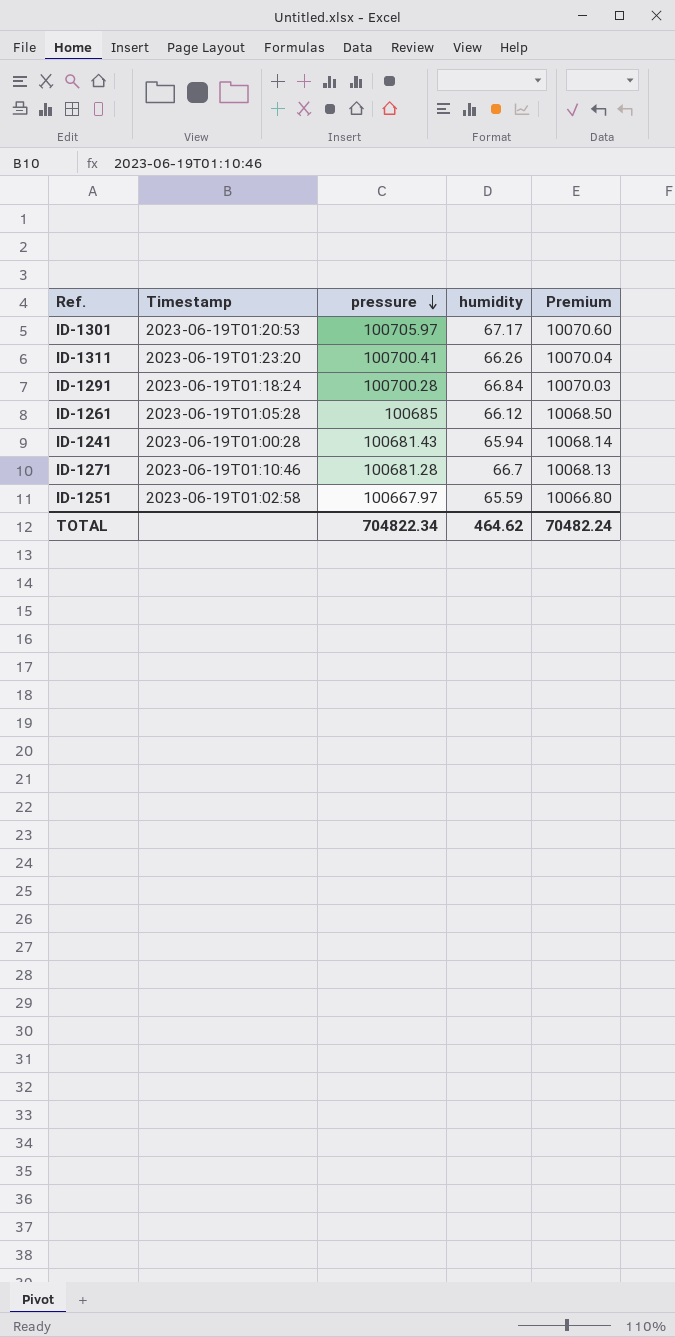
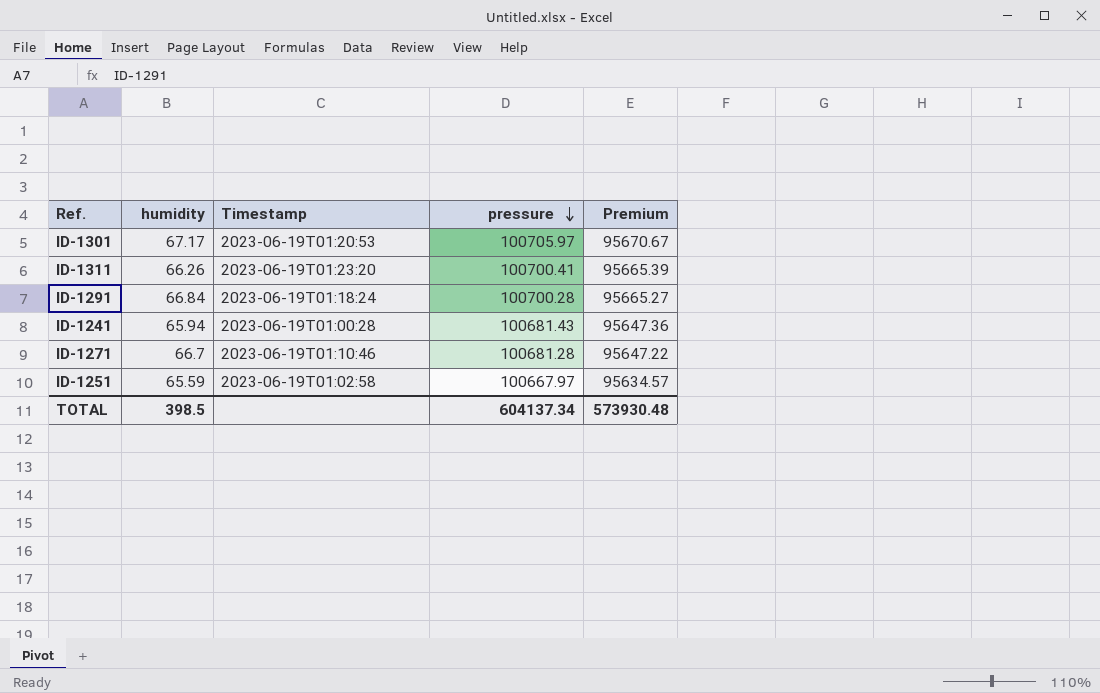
column humidity | position: 4 -> 2
column Premium | formula: [pressure] * 0.1 -> [pressure] * 0.95
row ID-1261: 2023-06-19T01:05:28 | 100685 | 66.12 | 10068.50 -> none
TOTAL | humidity: 464.62 -> 398.5
TOTAL | pressure: 704822.34 -> 604137.34
TOTAL | Premium: 70482.24 -> 573930.48

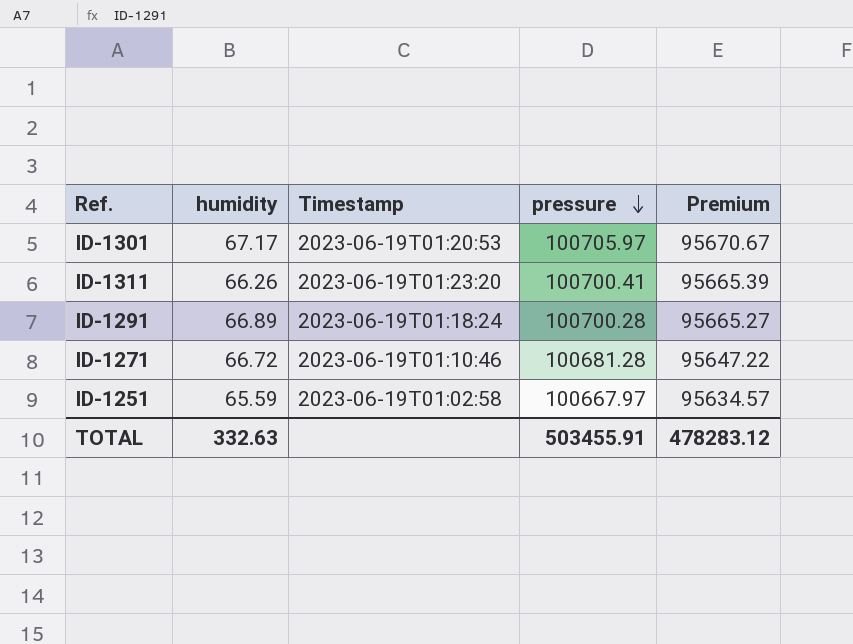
row ID-1241: 65.94 | 2023-06-19T01:00:28 | 100681.43 | 95647.36 -> none
ID-1291 | humidity: 66.84 -> 66.89
ID-1271 | humidity: 66.7 -> 66.72
TOTAL | humidity: 398.5 -> 332.63
TOTAL | pressure: 604137.34 -> 503455.91
TOTAL | Premium: 573930.48 -> 478283.12

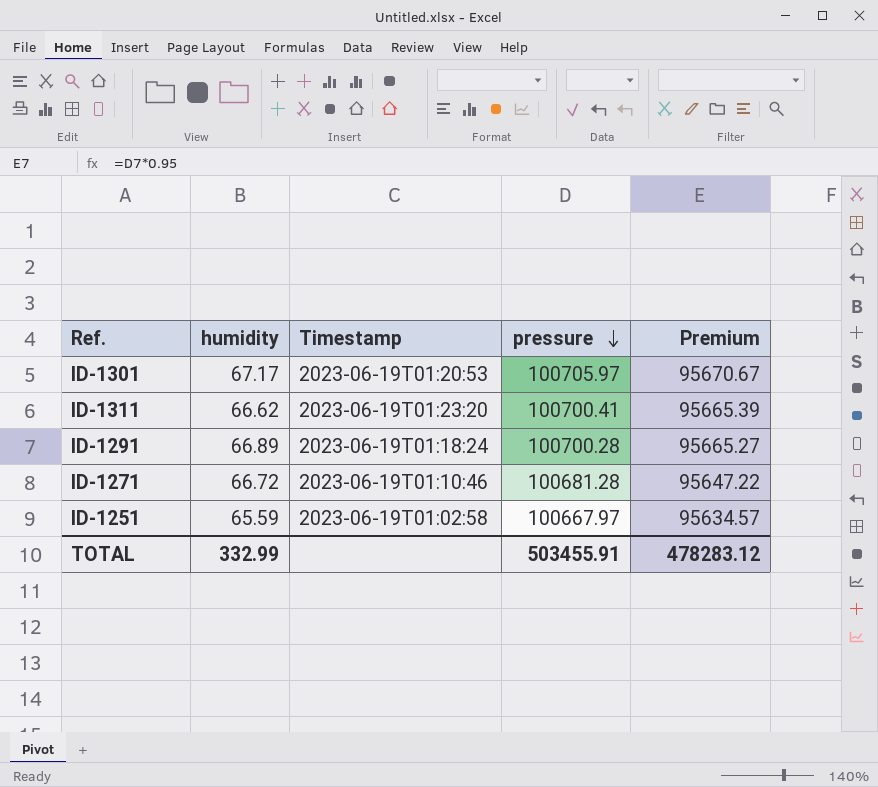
ID-1311 | humidity: 66.26 -> 66.62
TOTAL | humidity: 332.63 -> 332.99

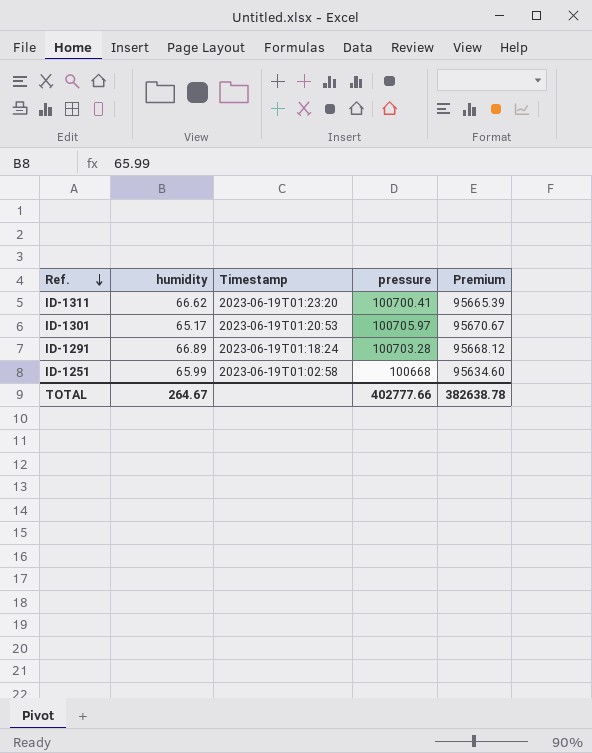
row order: pressure descending -> Ref. descending
row ID-1271: 66.72 | 2023-06-19T01:10:46 | 100681.28 | 95647.22 -> none
ID-1301 | humidity: 67.17 -> 65.17
ID-1291 | pressure: 100700.28 -> 100703.28
ID-1291 | Premium: 95665.27 -> 95668.12
ID-1251 | humidity: 65.59 -> 65.99
ID-1251 | pressure: 100667.97 -> 100668
ID-1251 | Premium: 95634.57 -> 95634.60
TOTAL | humidity: 332.99 -> 264.67
TOTAL | pressure: 503455.91 -> 402777.66
TOTAL | Premium: 478283.12 -> 382638.78

